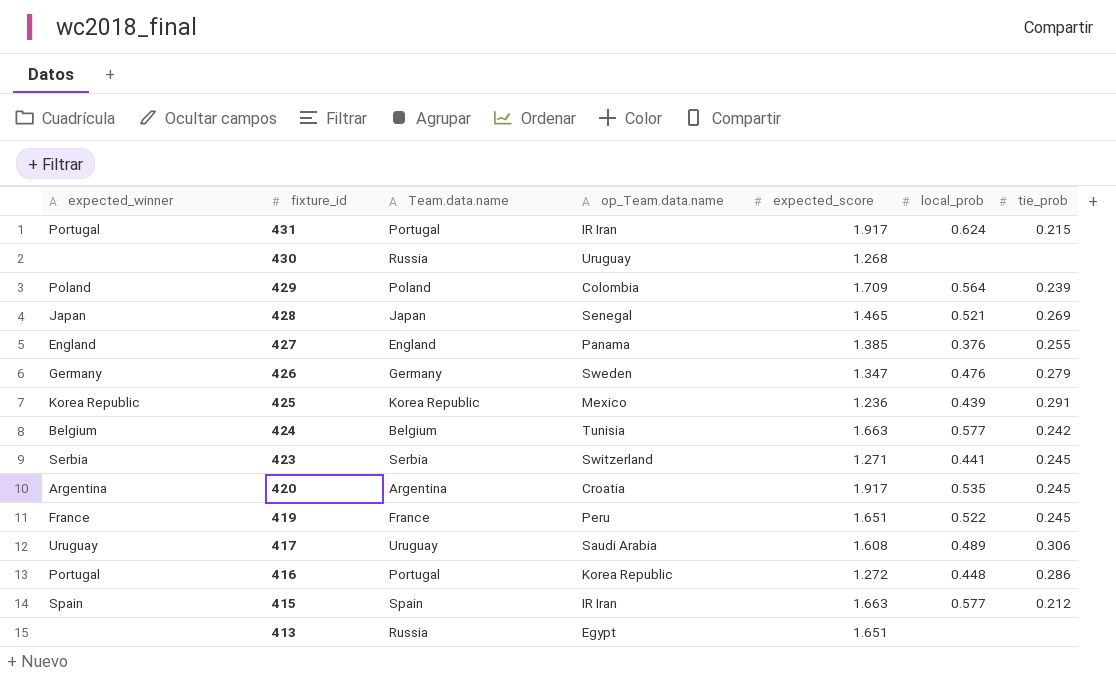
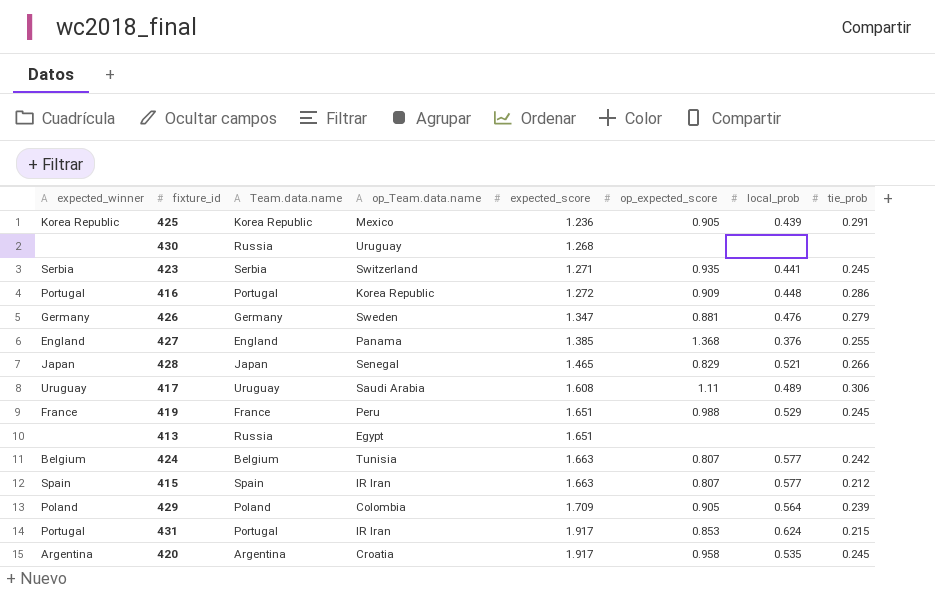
row order: fixture_id descending -> expected_score ascending
column op_expected_score | position: none -> 6
428 | tie_prob: 0.269 -> 0.266
419 | local_prob: 0.522 -> 0.529

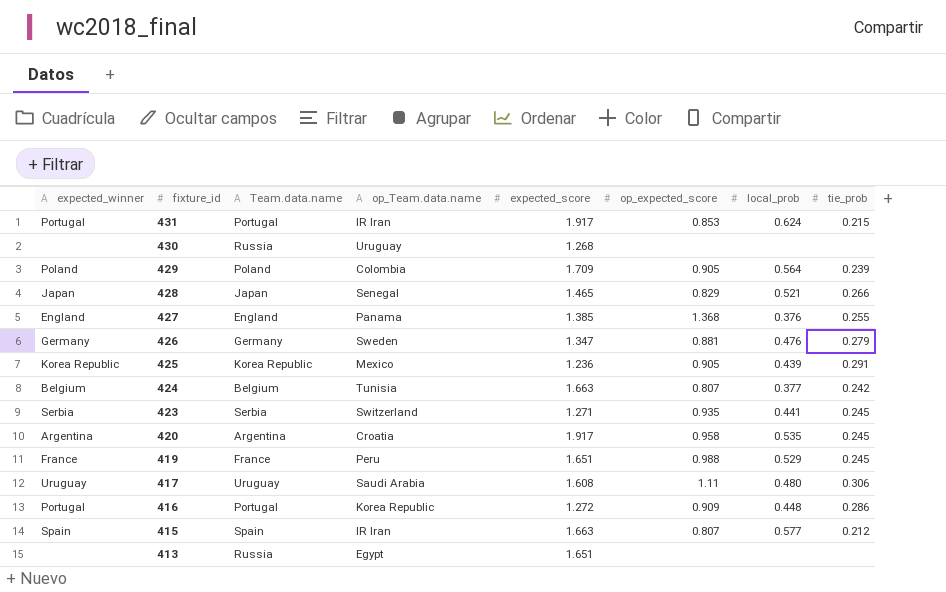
row order: expected_score ascending -> fixture_id descending
424 | local_prob: 0.577 -> 0.377
417 | local_prob: 0.489 -> 0.480

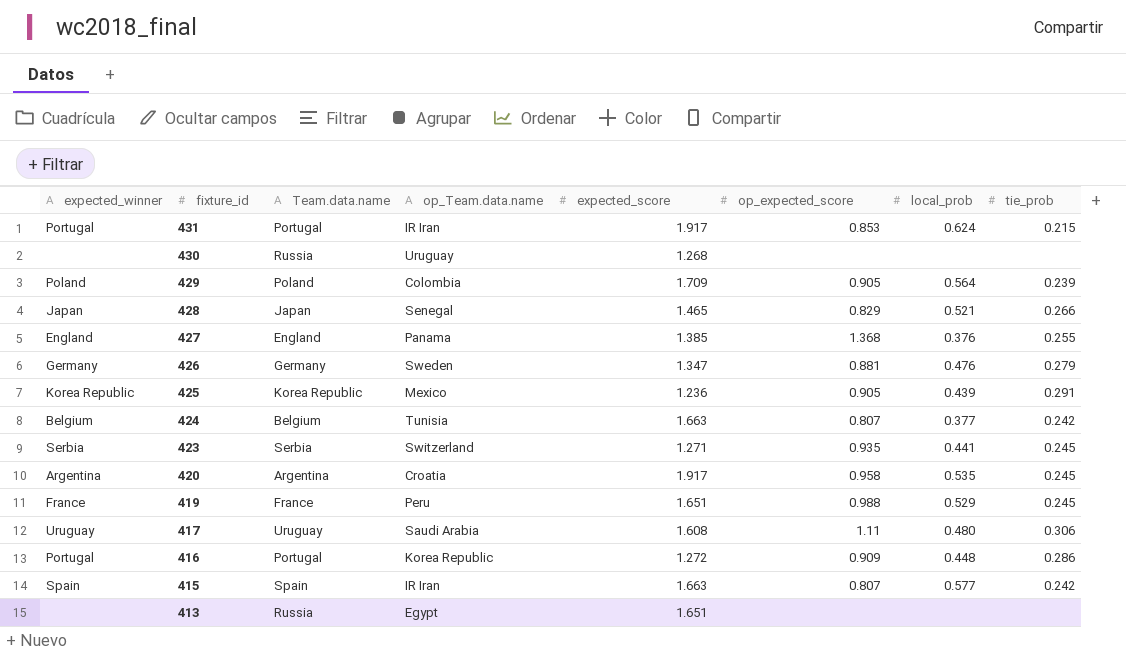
415 | tie_prob: 0.212 -> 0.242

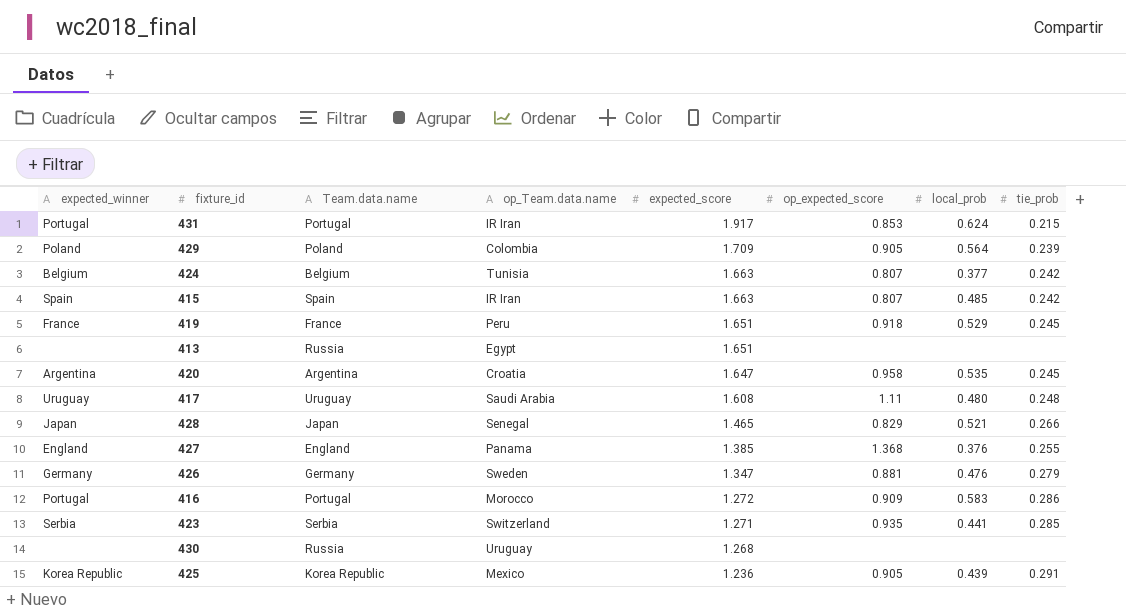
row order: fixture_id descending -> expected_score descending
415 | local_prob: 0.577 -> 0.485
419 | op_expected_score: 0.988 -> 0.918
420 | expected_score: 1.917 -> 1.647
417 | tie_prob: 0.306 -> 0.248
416 | op_Team.data.name: Korea Republic -> Morocco
416 | local_prob: 0.448 -> 0.583
423 | tie_prob: 0.245 -> 0.285

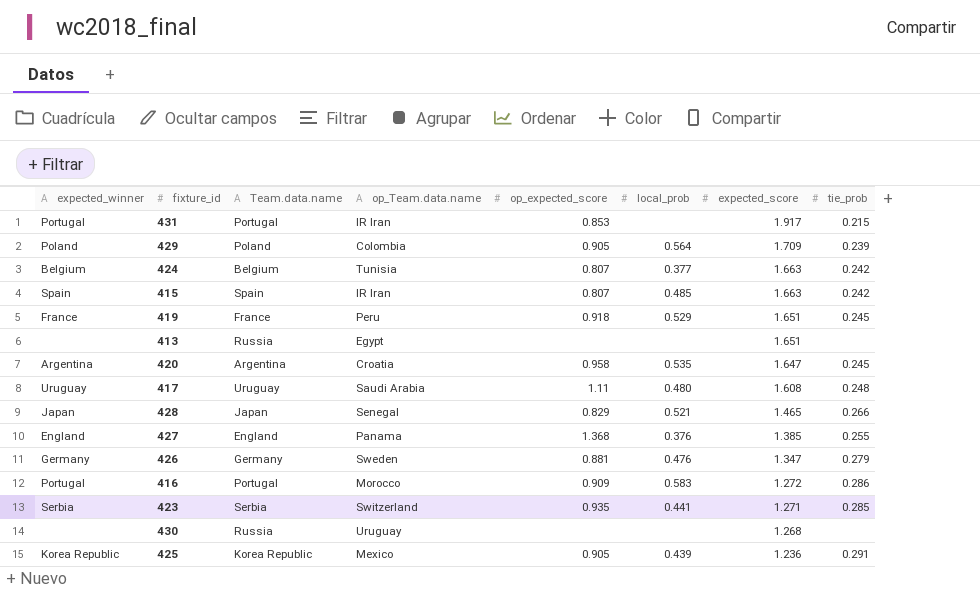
column expected_score | position: 5 -> 7
431 | local_prob: 0.624 -> none

